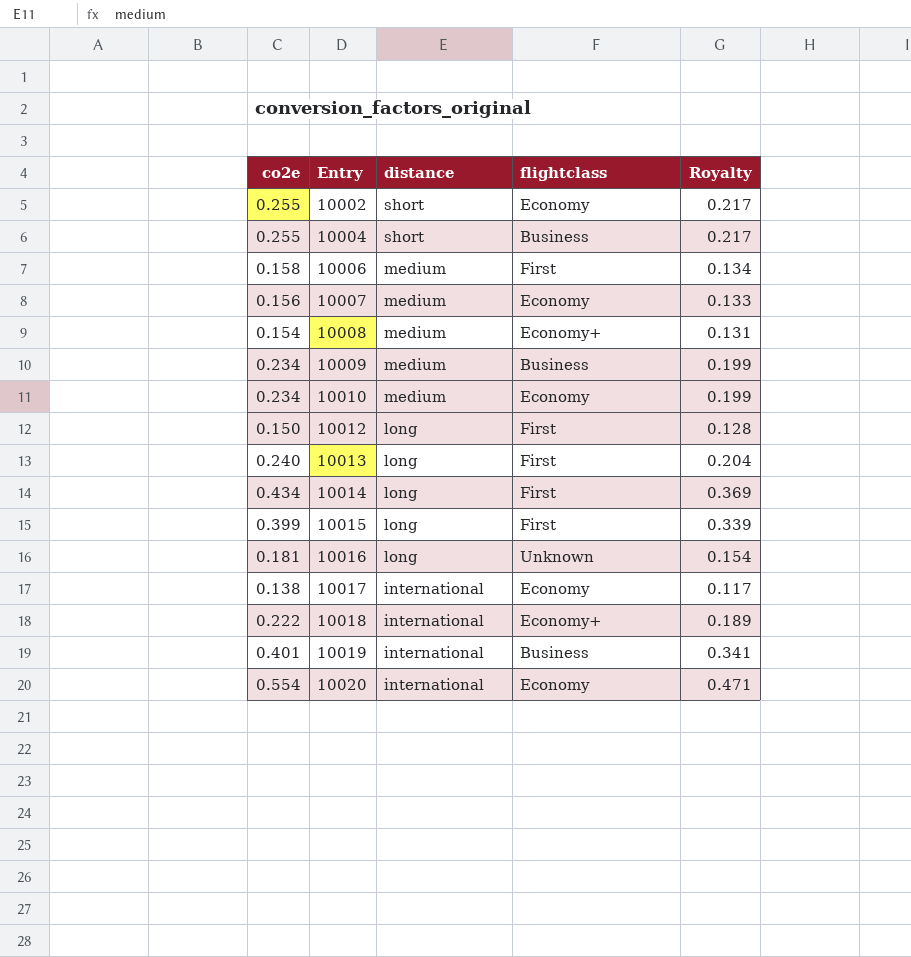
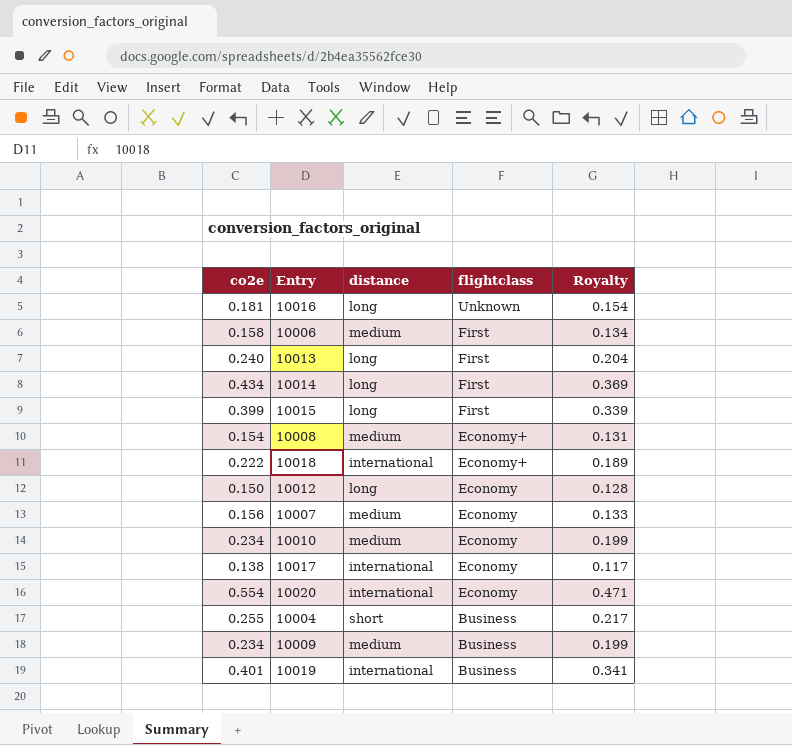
row order: Entry ascending -> flightclass descending
row 10002: 0.255 | short | Economy | 0.217 -> none
10012 | flightclass: First -> Economy

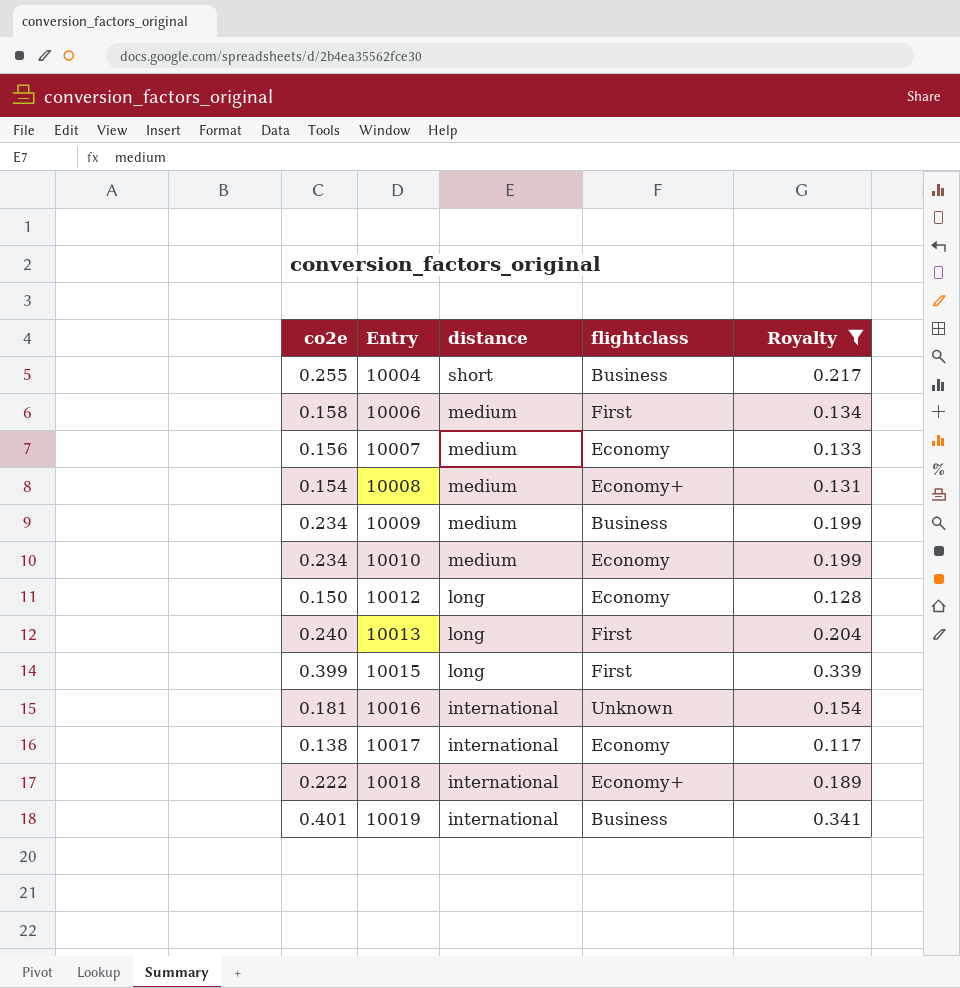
filter: none -> Royalty <= 0.341
row order: flightclass descending -> Entry ascending
10016 | distance: long -> international

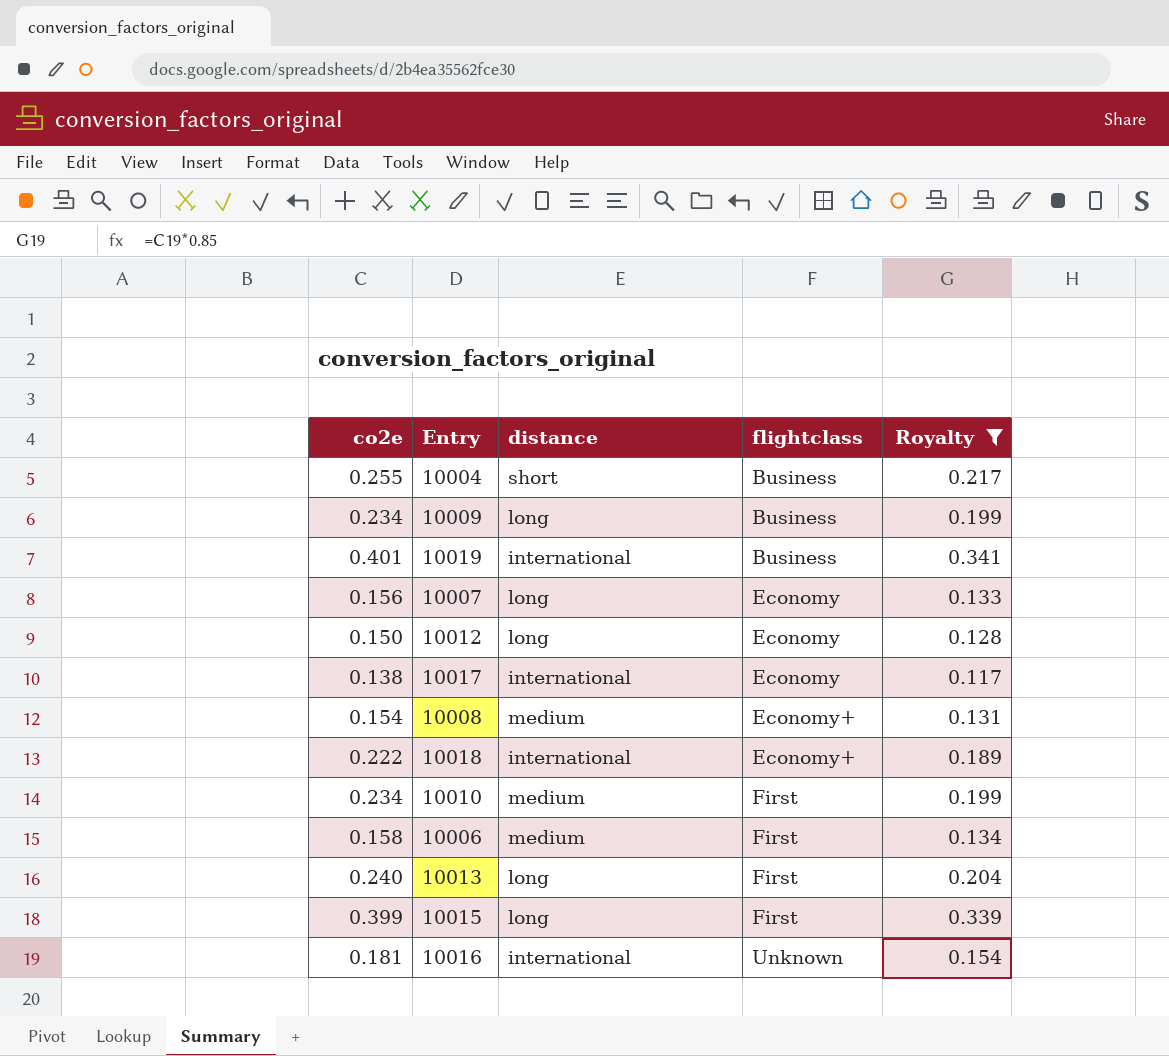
row order: Entry ascending -> flightclass ascending
10009 | distance: medium -> long
10007 | distance: medium -> long
10010 | flightclass: Economy -> First

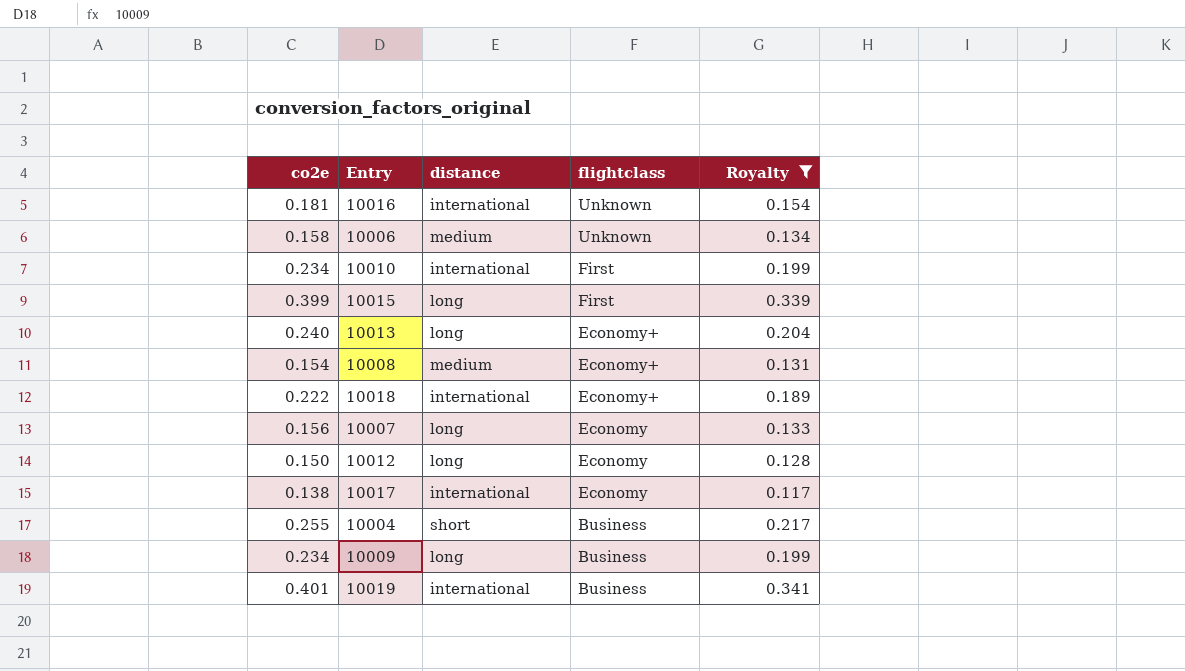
row order: flightclass ascending -> flightclass descending
10006 | flightclass: First -> Unknown
10010 | distance: medium -> international
10013 | flightclass: First -> Economy+

